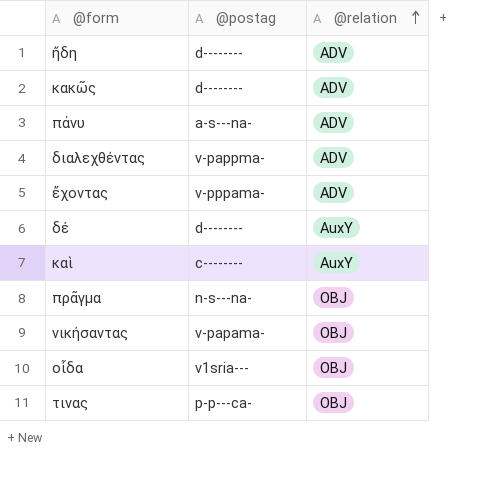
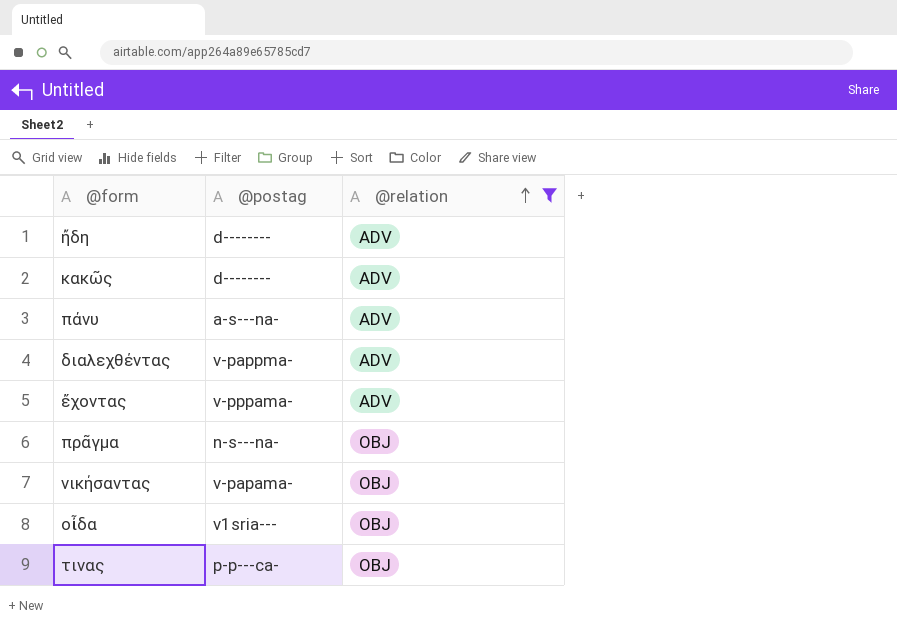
filter: none -> @relation != AuxY

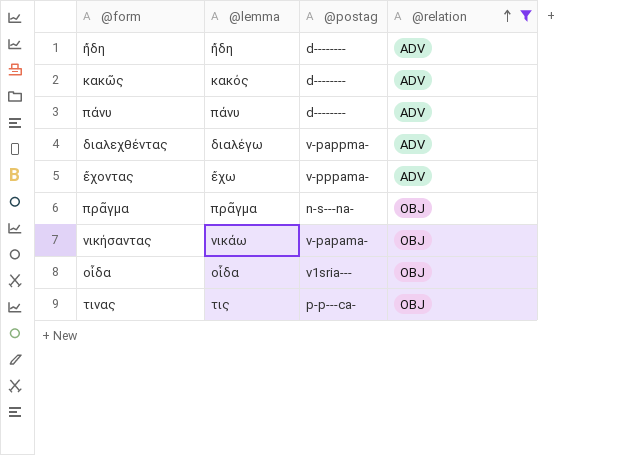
column @lemma | position: none -> 2
πάνυ | @postag: a-s---na- -> d--------

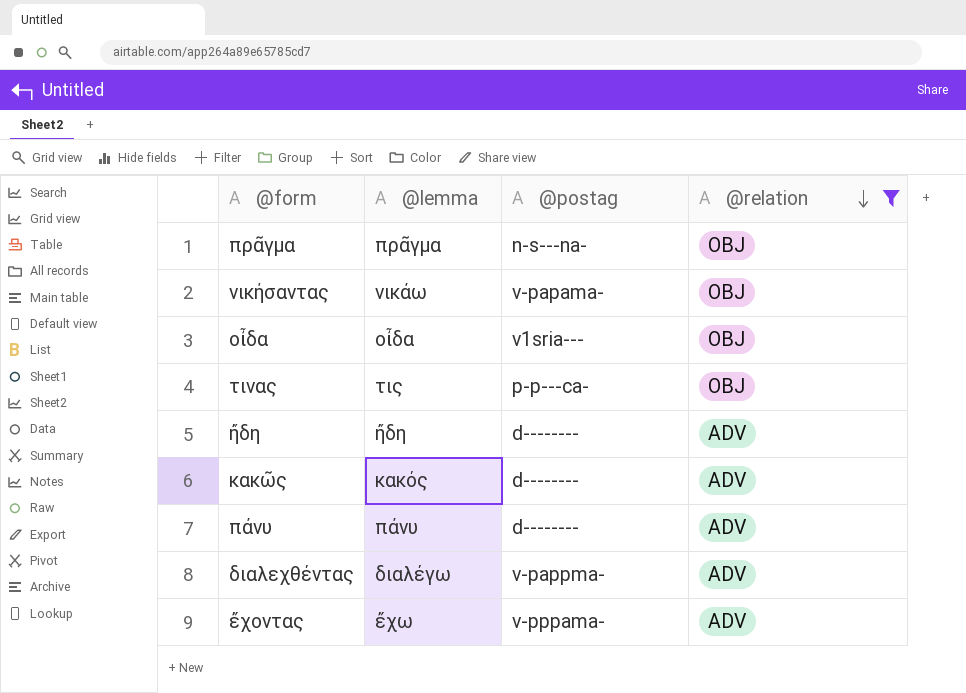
row order: @relation ascending -> @relation descending

